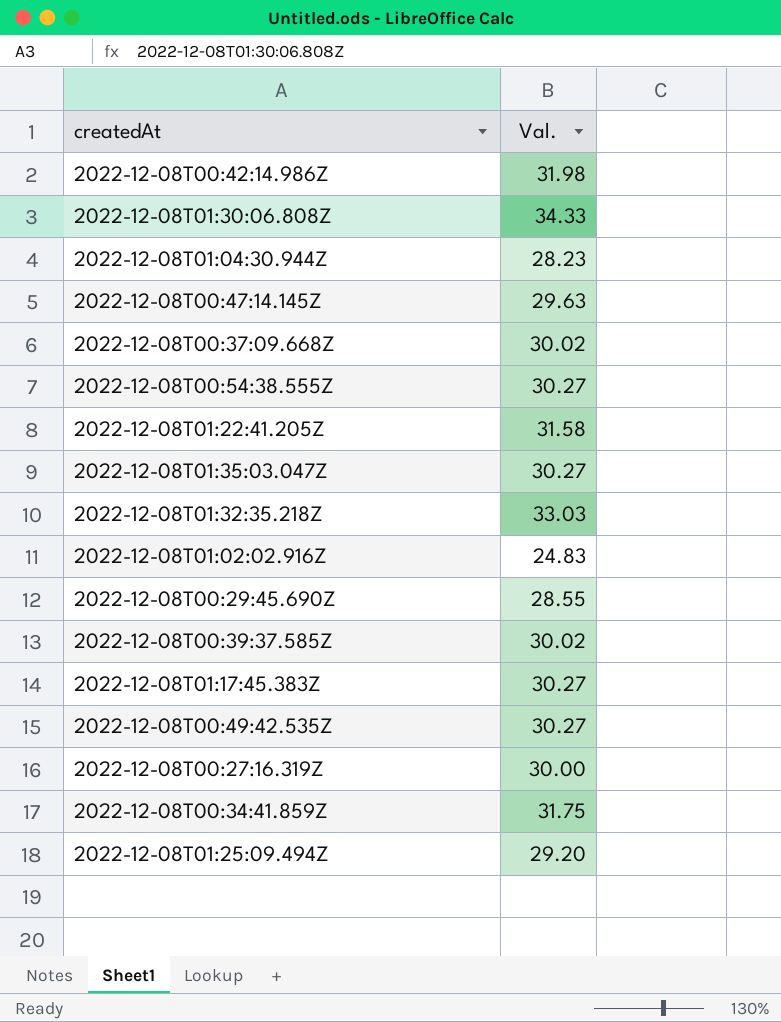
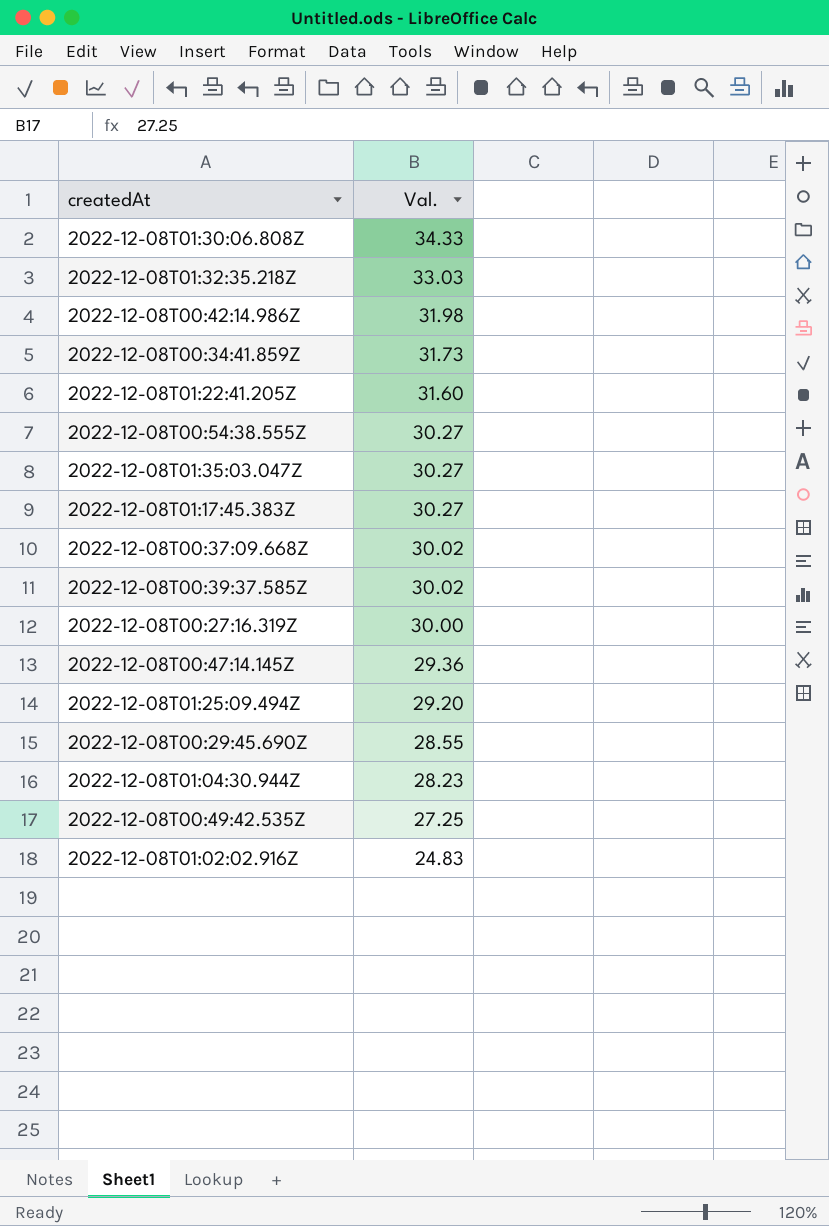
row order: none -> Val. descending
2022-12-08T00:34:41.859Z | Val.: 31.75 -> 31.73
2022-12-08T01:22:41.205Z | Val.: 31.58 -> 31.60
2022-12-08T00:47:14.145Z | Val.: 29.63 -> 29.36
2022-12-08T00:49:42.535Z | Val.: 30.27 -> 27.25

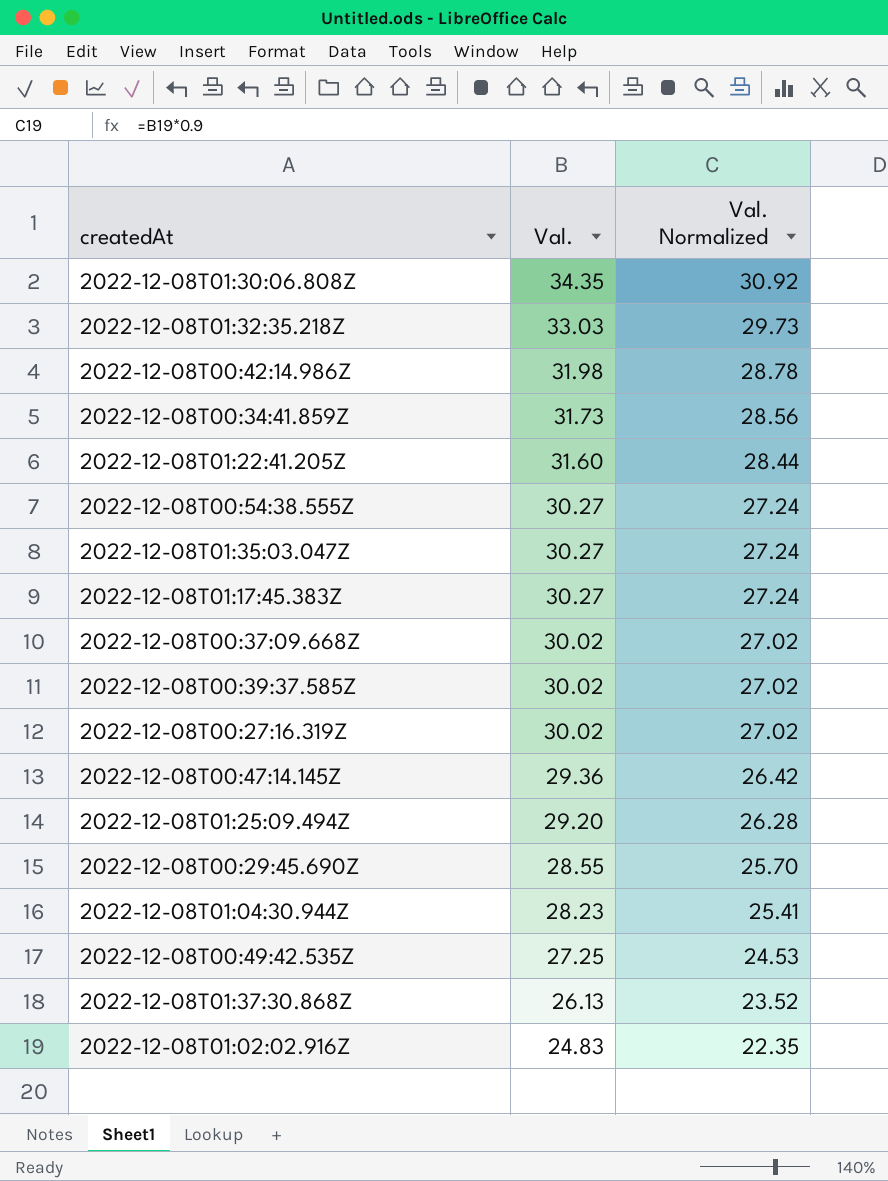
column Val. Normalized | formula: none -> [Val.] * 0.9
2022-12-08T01:30:06.808Z | Val.: 34.33 -> 34.35
2022-12-08T00:27:16.319Z | Val.: 30.00 -> 30.02
row 2022-12-08T01:37:30.868Z: none -> 26.13 | 23.52

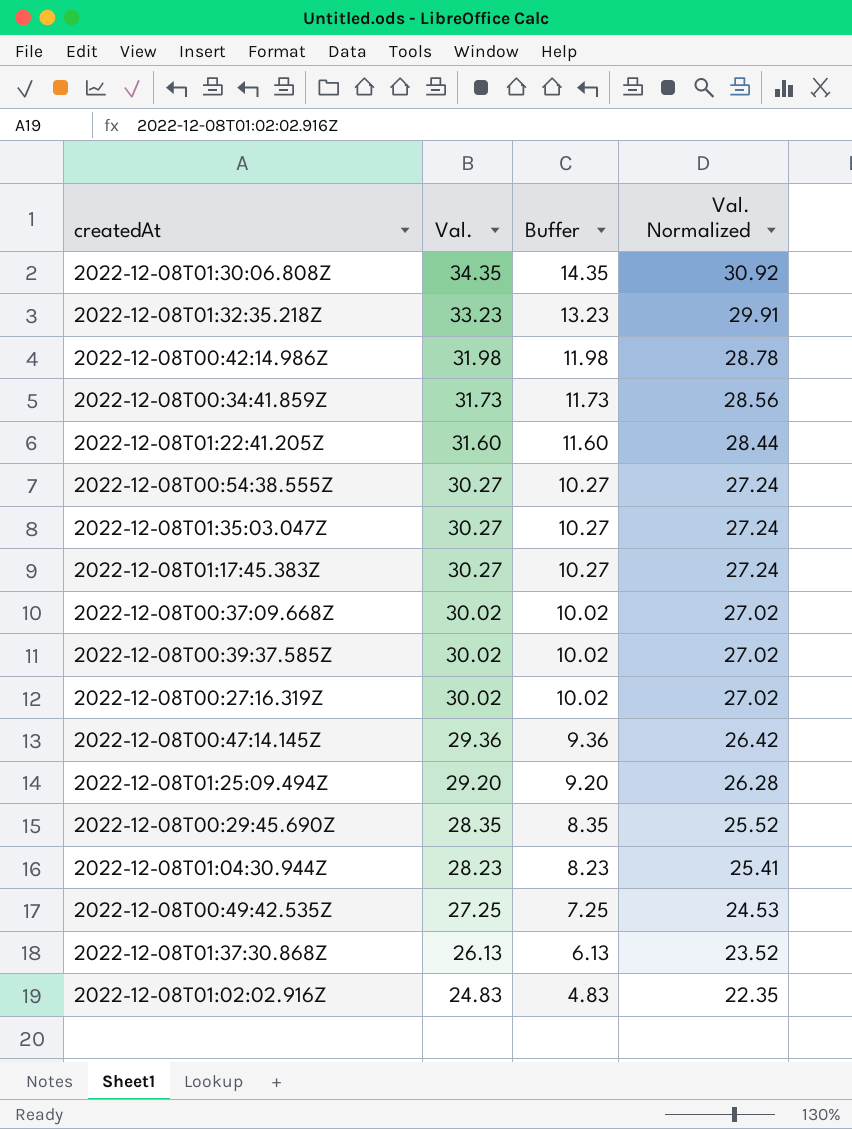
column Buffer | formula: none -> [Val.] - 20
2022-12-08T01:32:35.218Z | Val.: 33.03 -> 33.23
2022-12-08T01:32:35.218Z | Val. Normalized: 29.73 -> 29.91
2022-12-08T00:29:45.690Z | Val.: 28.55 -> 28.35
2022-12-08T00:29:45.690Z | Val. Normalized: 25.70 -> 25.52

